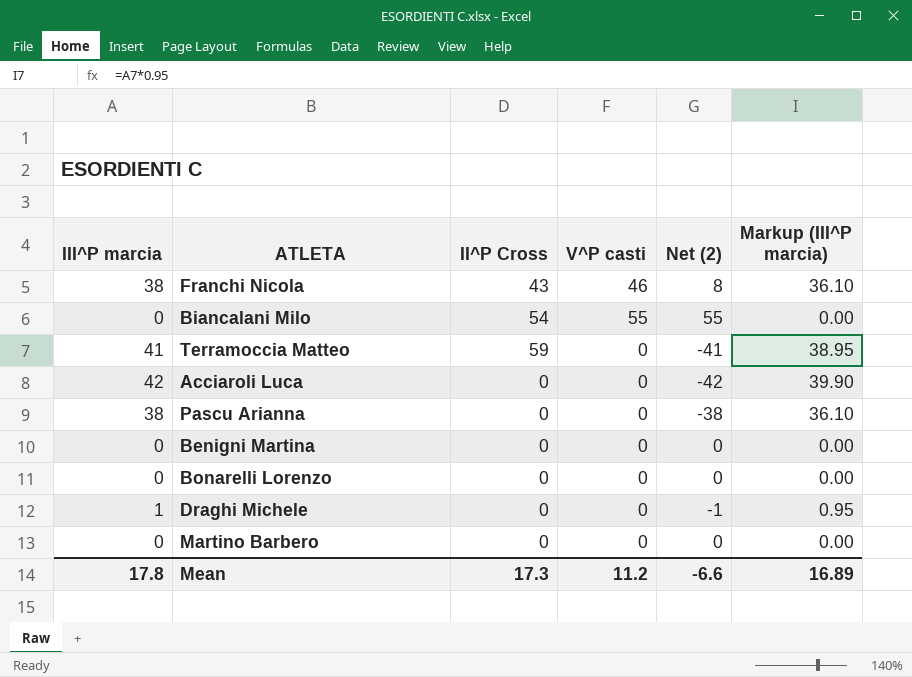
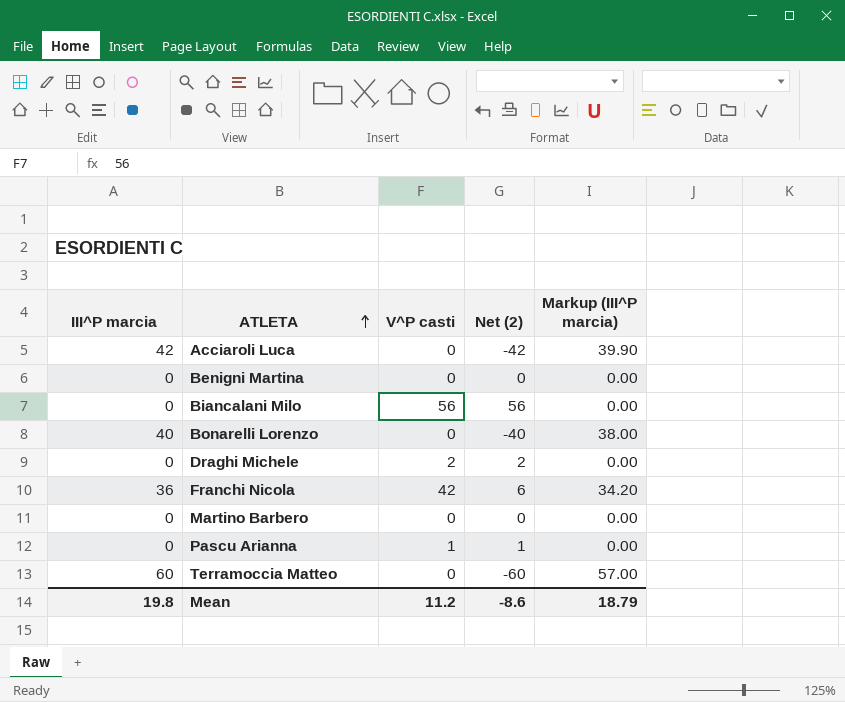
row order: none -> ATLETA ascending
column II^P Cross | position: 3 -> none
Biancalani Milo | V^P casti: 55 -> 56
Biancalani Milo | Net (2): 55 -> 56
Bonarelli Lorenzo | III^P marcia: 0 -> 40
Bonarelli Lorenzo | Net (2): 0 -> -40
Bonarelli Lorenzo | Markup (III^P marcia): 0.00 -> 38.00
Draghi Michele | III^P marcia: 1 -> 0
Draghi Michele | V^P casti: 0 -> 2
Draghi Michele | Net (2): -1 -> 2
Draghi Michele | Markup (III^P marcia): 0.95 -> 0.00
Franchi Nicola | III^P marcia: 38 -> 36
Franchi Nicola | V^P casti: 46 -> 42
Franchi Nicola | Net (2): 8 -> 6
Franchi Nicola | Markup (III^P marcia): 36.10 -> 34.20
Pascu Arianna | III^P marcia: 38 -> 0
Pascu Arianna | V^P casti: 0 -> 1
Pascu Arianna | Net (2): -38 -> 1
Pascu Arianna | Markup (III^P marcia): 36.10 -> 0.00
Terramoccia Matteo | III^P marcia: 41 -> 60
Terramoccia Matteo | Net (2): -41 -> -60
Terramoccia Matteo | Markup (III^P marcia): 38.95 -> 57.00
Mean | III^P marcia: 17.8 -> 19.8
Mean | Net (2): -6.6 -> -8.6
Mean | Markup (III^P marcia): 16.89 -> 18.79

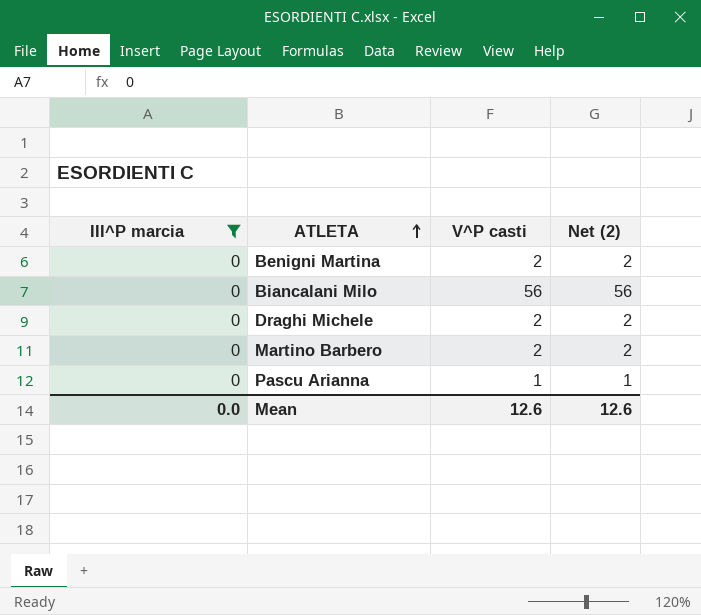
filter: none -> III^P marcia = 0
column Markup (III^P marcia) | formula: [III^P marcia] * 0.95 -> none
Benigni Martina | V^P casti: 0 -> 2
Benigni Martina | Net (2): 0 -> 2
Martino Barbero | V^P casti: 0 -> 2
Martino Barbero | Net (2): 0 -> 2
Mean | III^P marcia: 19.8 -> 0.0
Mean | V^P casti: 11.2 -> 12.6
Mean | Net (2): -8.6 -> 12.6

